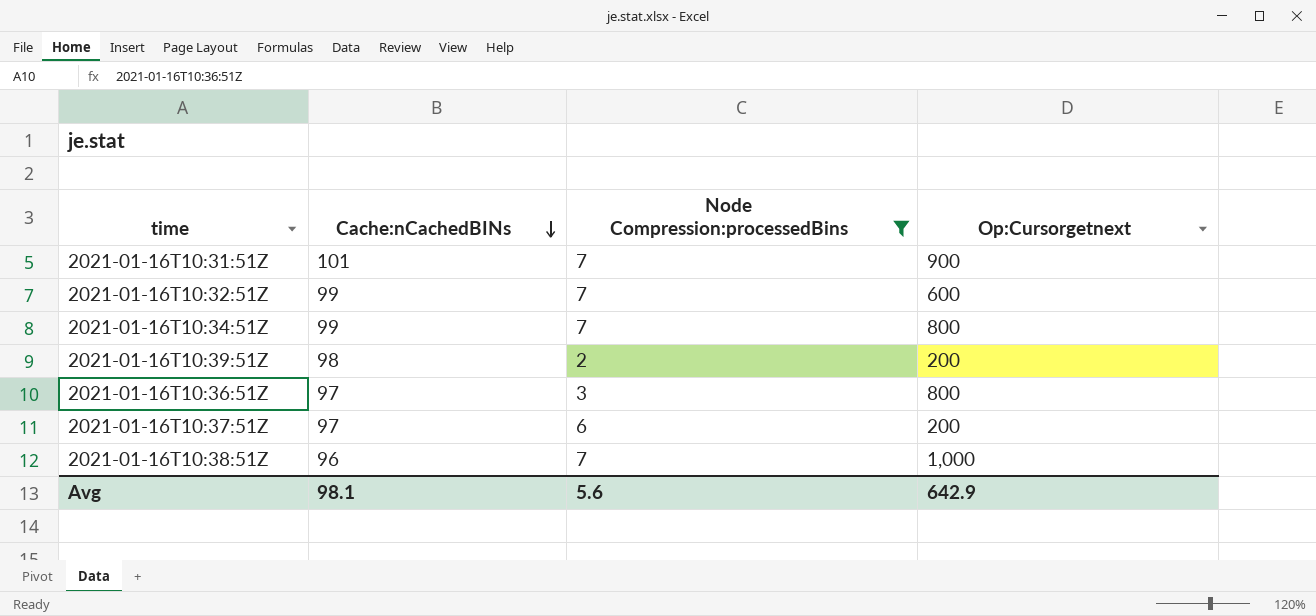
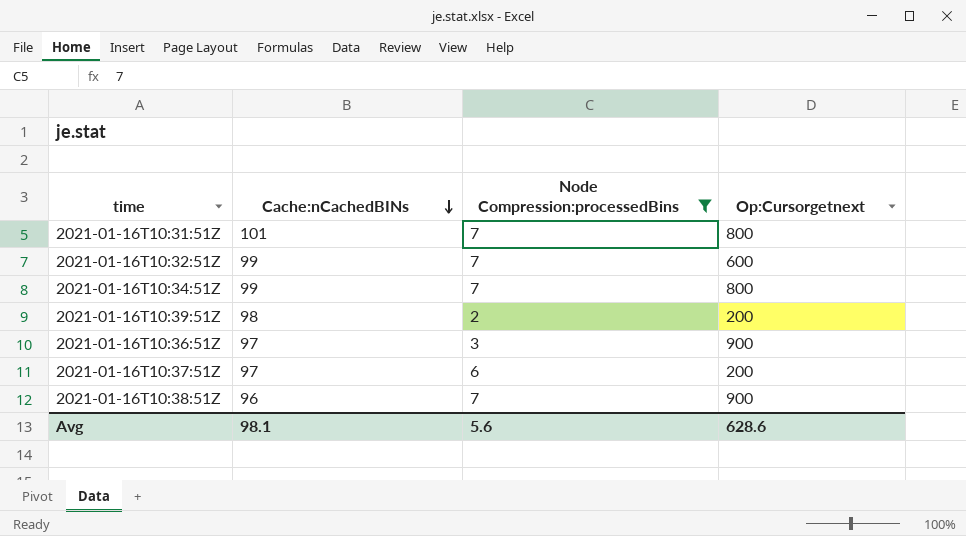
2021-01-16T10:31:51Z | Op:Cursorgetnext: 900 -> 800
2021-01-16T10:36:51Z | Op:Cursorgetnext: 800 -> 900
2021-01-16T10:38:51Z | Op:Cursorgetnext: 1,000 -> 900
Avg | Op:Cursorgetnext: 642.9 -> 628.6

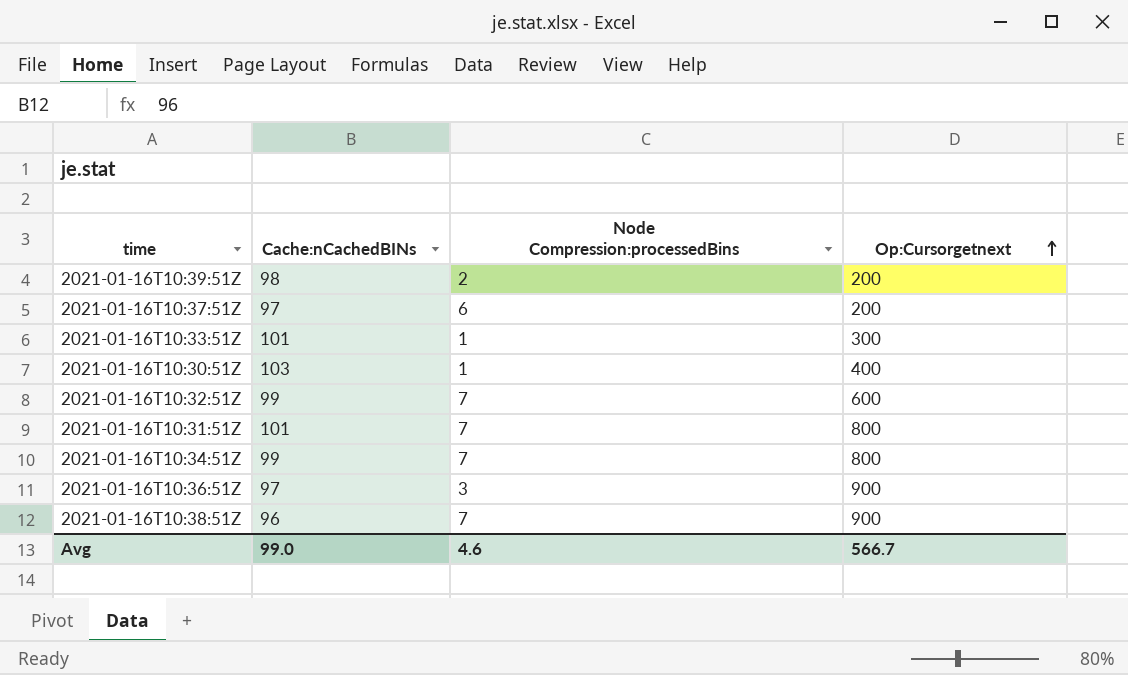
filter: Node Compression:processedBins != 1 -> none
row order: Cache:nCachedBINs descending -> Op:Cursorgetnext ascending
Avg | Cache:nCachedBINs: 98.1 -> 99.0
Avg | Node Compression:processedBins: 5.6 -> 4.6
Avg | Op:Cursorgetnext: 628.6 -> 566.7

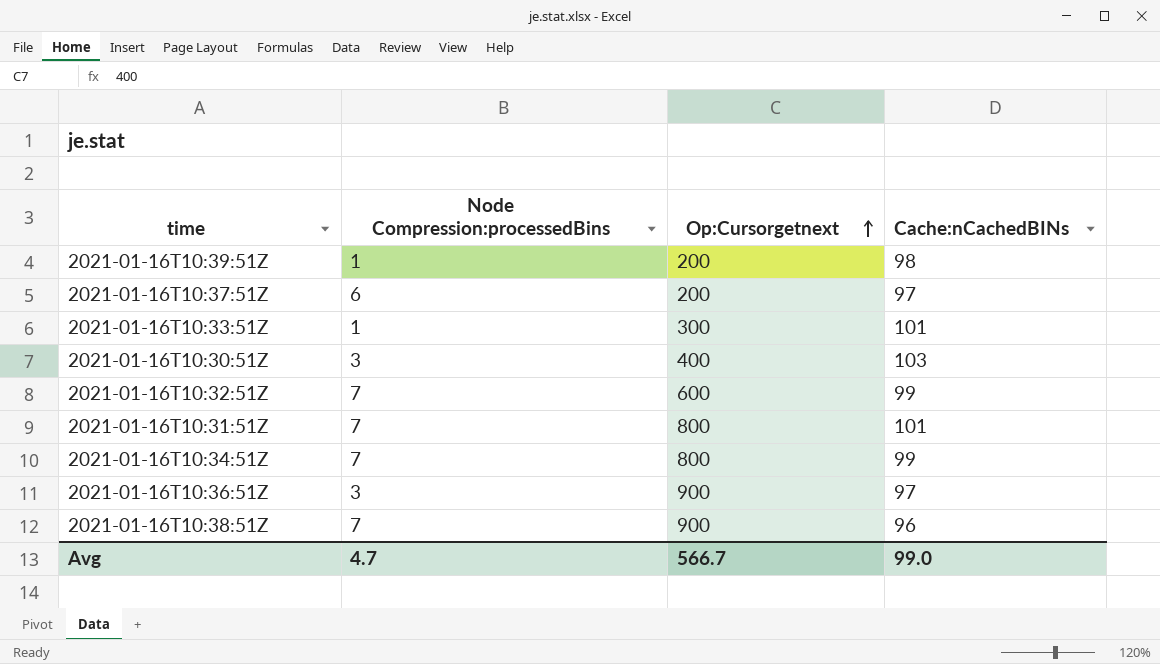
column Cache:nCachedBINs | position: 2 -> 4
2021-01-16T10:39:51Z | Node Compression:processedBins: 2 -> 1
2021-01-16T10:30:51Z | Node Compression:processedBins: 1 -> 3
Avg | Node Compression:processedBins: 4.6 -> 4.7

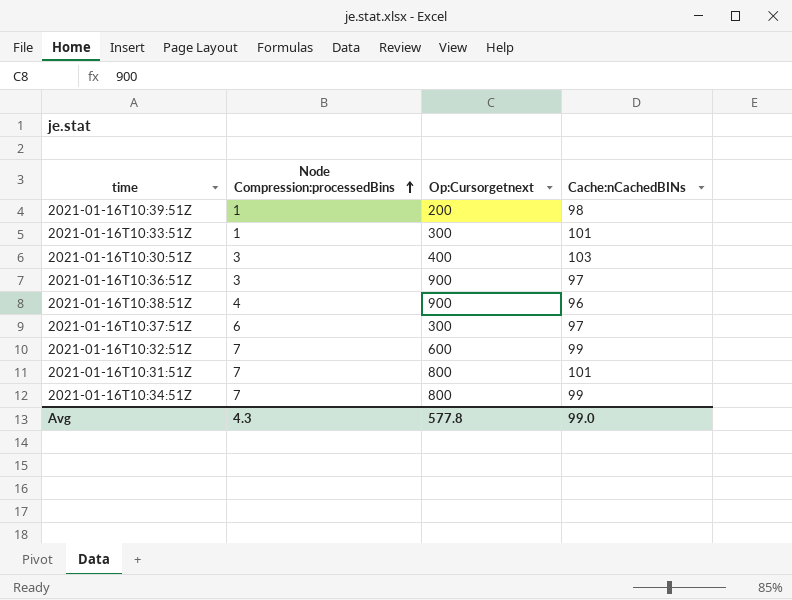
row order: Op:Cursorgetnext ascending -> Node Compression:processedBins ascending
2021-01-16T10:38:51Z | Node Compression:processedBins: 7 -> 4
2021-01-16T10:37:51Z | Op:Cursorgetnext: 200 -> 300
Avg | Node Compression:processedBins: 4.7 -> 4.3
Avg | Op:Cursorgetnext: 566.7 -> 577.8

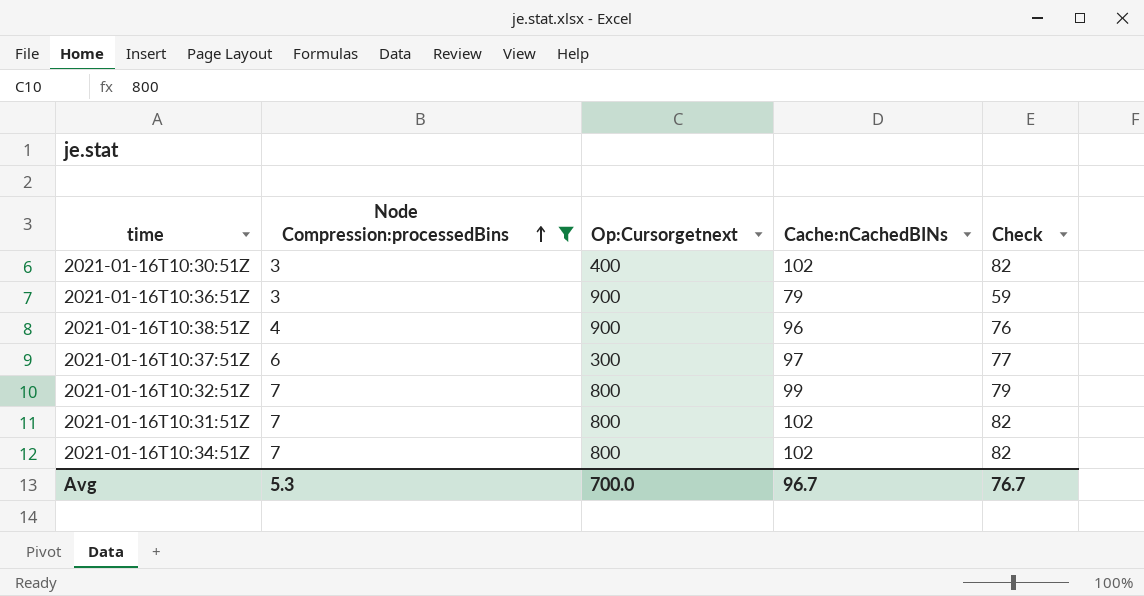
filter: none -> Node Compression:processedBins != 1
column Check | formula: none -> [Cache:nCachedBINs] - 20
2021-01-16T10:30:51Z | Cache:nCachedBINs: 103 -> 102
2021-01-16T10:36:51Z | Cache:nCachedBINs: 97 -> 79
2021-01-16T10:32:51Z | Op:Cursorgetnext: 600 -> 800
2021-01-16T10:31:51Z | Cache:nCachedBINs: 101 -> 102
2021-01-16T10:34:51Z | Cache:nCachedBINs: 99 -> 102
Avg | Node Compression:processedBins: 4.3 -> 5.3
Avg | Op:Cursorgetnext: 577.8 -> 700.0
Avg | Cache:nCachedBINs: 99.0 -> 96.7

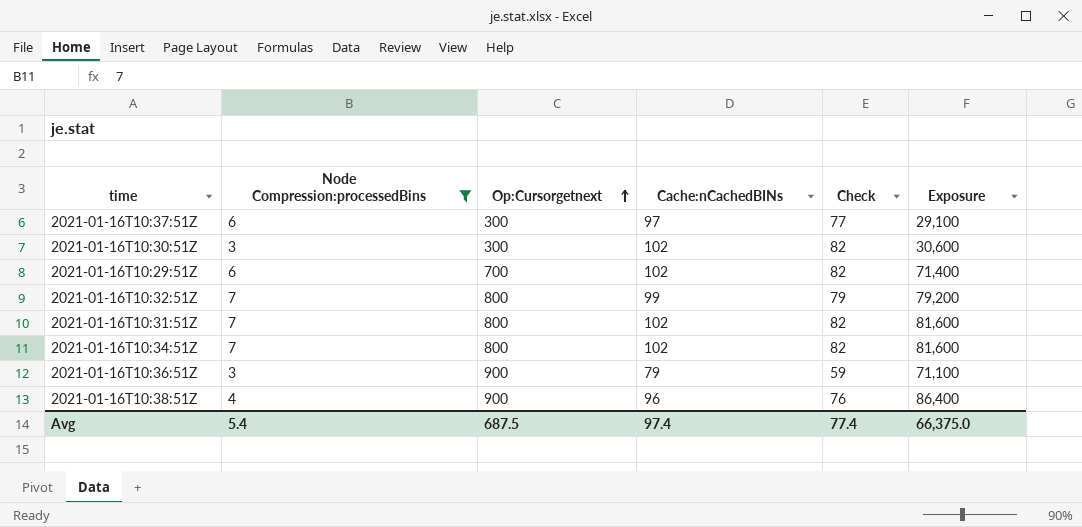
row order: Node Compression:processedBins ascending -> Op:Cursorgetnext ascending
column Exposure | formula: none -> [Op:Cursorgetnext] * [Cache:nCachedBINs]
2021-01-16T10:30:51Z | Op:Cursorgetnext: 400 -> 300
row 2021-01-16T10:29:51Z: none -> 6 | 700 | 102 | 82 | 71,400
Avg | Node Compression:processedBins: 5.3 -> 5.4
Avg | Op:Cursorgetnext: 700.0 -> 687.5
Avg | Cache:nCachedBINs: 96.7 -> 97.4
Avg | Check: 76.7 -> 77.4

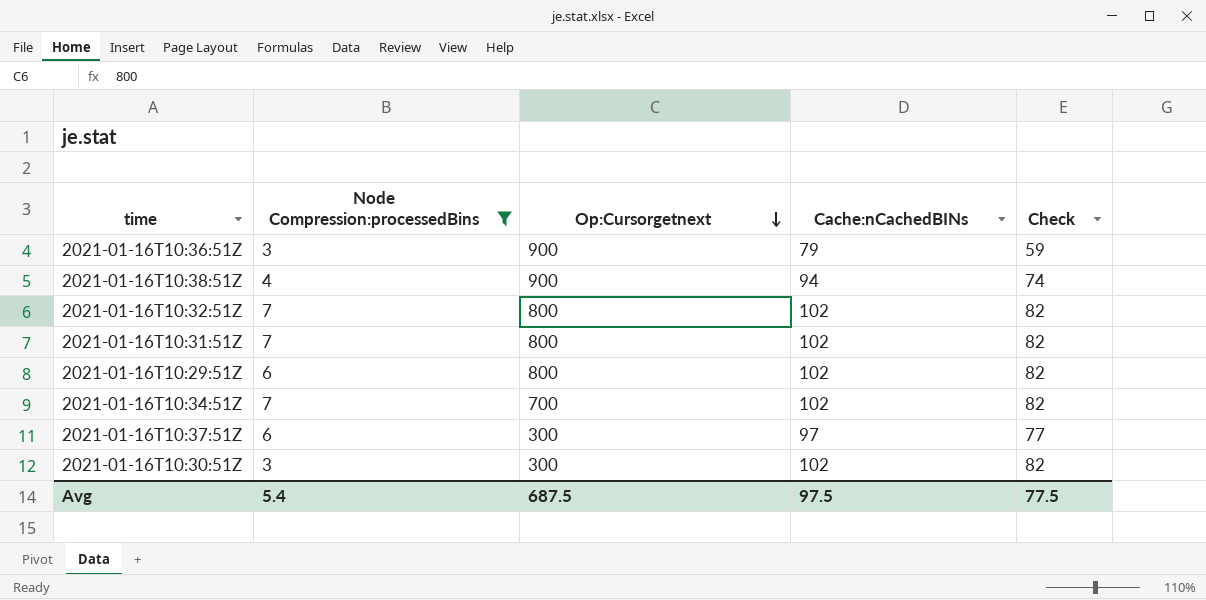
row order: Op:Cursorgetnext ascending -> Op:Cursorgetnext descending
column Exposure | formula: [Op:Cursorgetnext] * [Cache:nCachedBINs] -> none
2021-01-16T10:38:51Z | Cache:nCachedBINs: 96 -> 94
2021-01-16T10:38:51Z | Check: 76 -> 74
2021-01-16T10:32:51Z | Cache:nCachedBINs: 99 -> 102
2021-01-16T10:32:51Z | Check: 79 -> 82
2021-01-16T10:29:51Z | Op:Cursorgetnext: 700 -> 800
2021-01-16T10:34:51Z | Op:Cursorgetnext: 800 -> 700
Avg | Cache:nCachedBINs: 97.4 -> 97.5
Avg | Check: 77.4 -> 77.5

